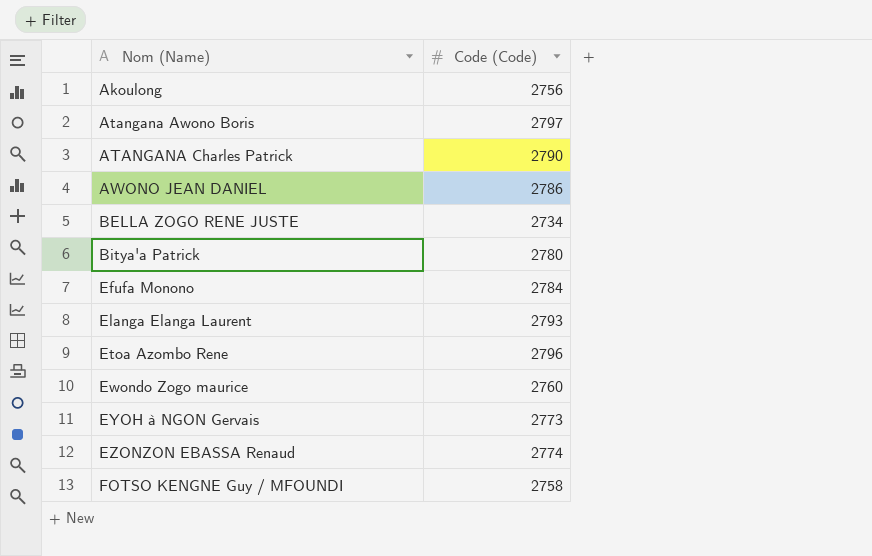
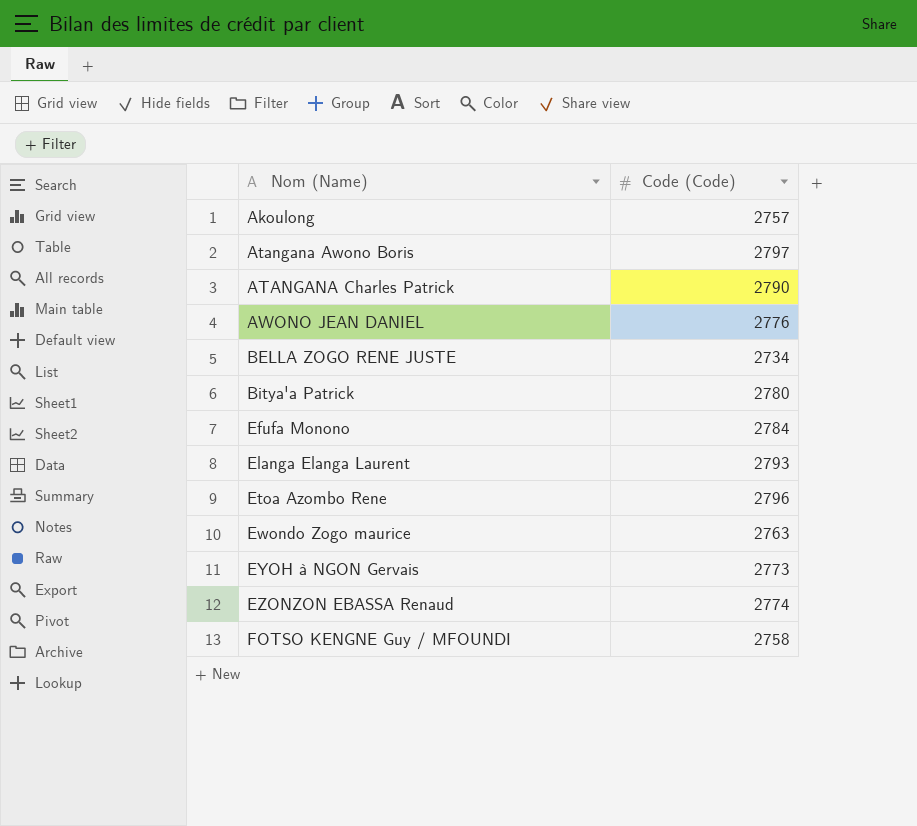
Akoulong | Code (Code): 2756 -> 2757
AWONO JEAN DANIEL | Code (Code): 2786 -> 2776
Ewondo Zogo maurice | Code (Code): 2760 -> 2763

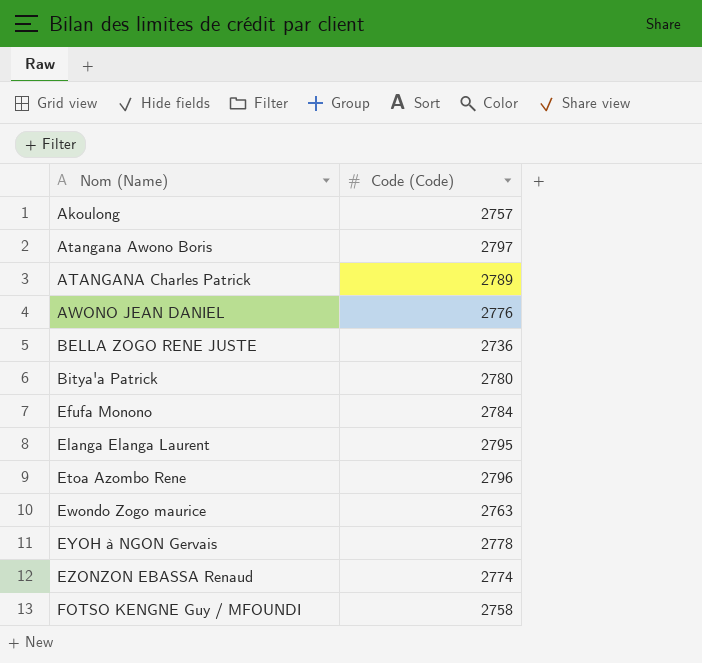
ATANGANA Charles Patrick | Code (Code): 2790 -> 2789
BELLA ZOGO RENE JUSTE | Code (Code): 2734 -> 2736
Elanga Elanga Laurent | Code (Code): 2793 -> 2795
EYOH à NGON Gervais | Code (Code): 2773 -> 2778

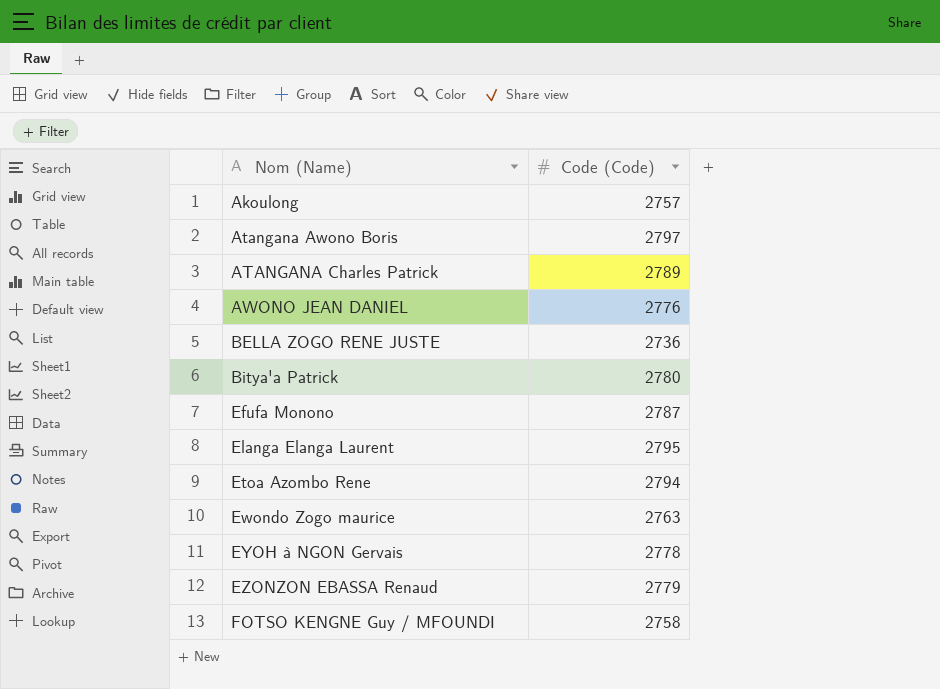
Efufa Monono | Code (Code): 2784 -> 2787
Etoa Azombo Rene | Code (Code): 2796 -> 2794
EZONZON EBASSA Renaud | Code (Code): 2774 -> 2779

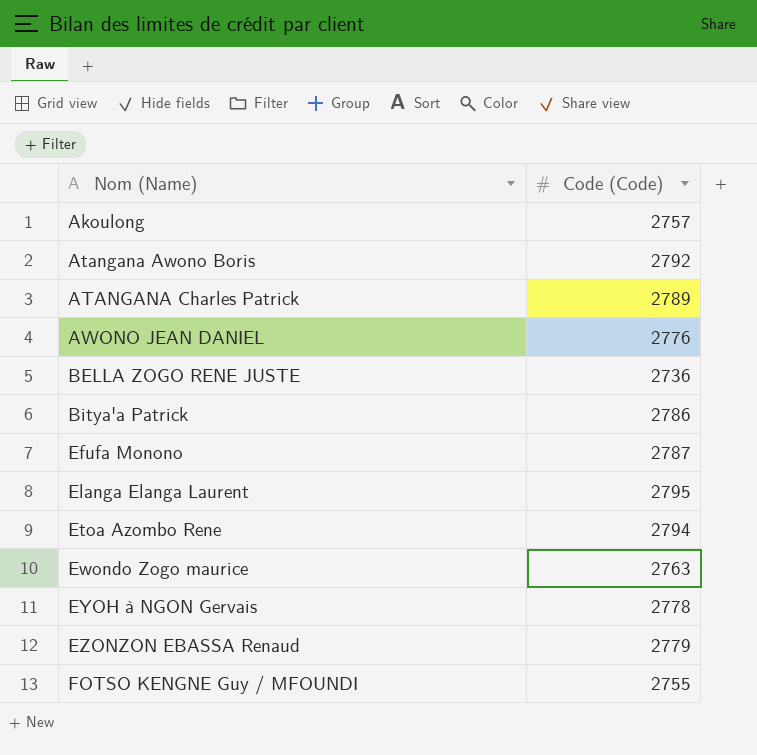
Atangana Awono Boris | Code (Code): 2797 -> 2792
Bitya'a Patrick | Code (Code): 2780 -> 2786
FOTSO KENGNE Guy / MFOUNDI | Code (Code): 2758 -> 2755

